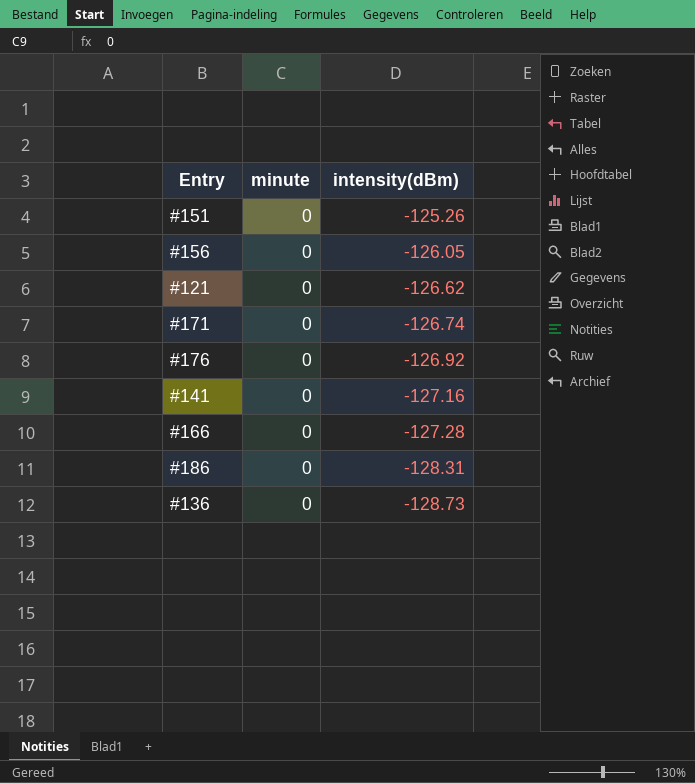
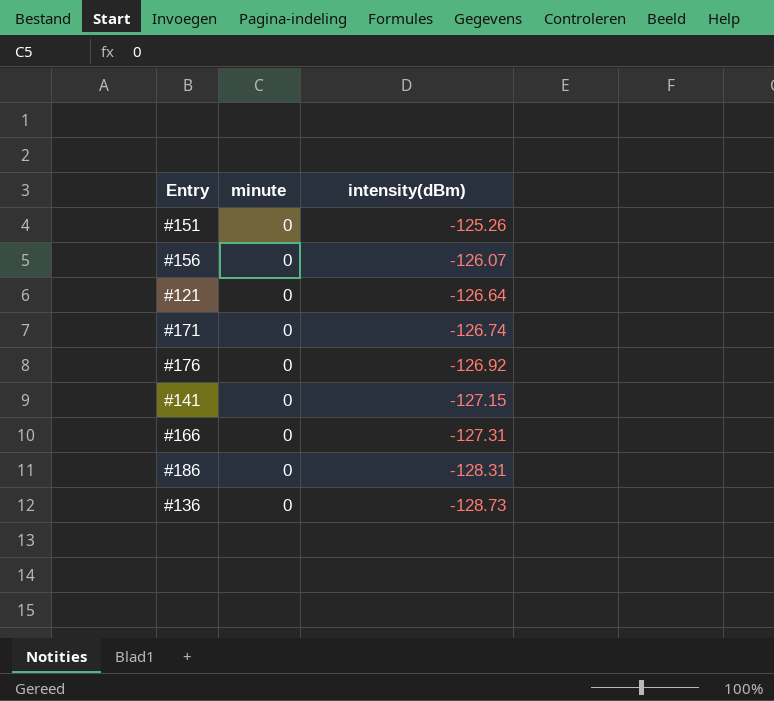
#156 | intensity(dBm): -126.05 -> -126.07
#121 | intensity(dBm): -126.62 -> -126.64
#141 | intensity(dBm): -127.16 -> -127.15
#166 | intensity(dBm): -127.28 -> -127.31

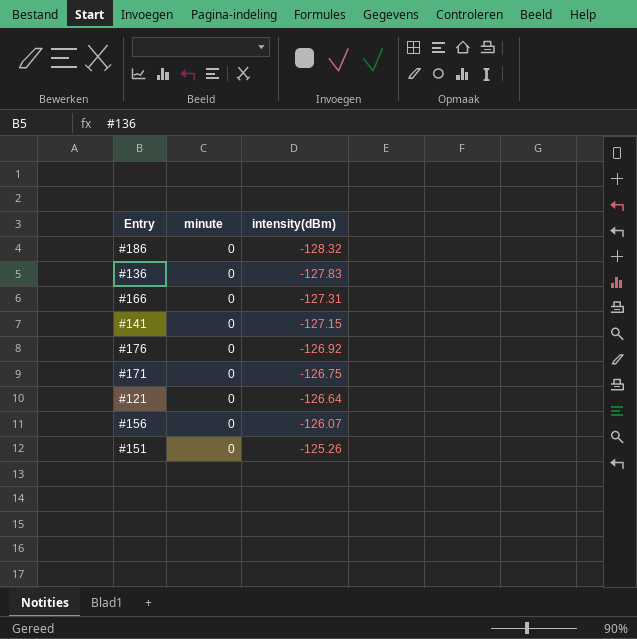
row order: intensity(dBm) descending -> intensity(dBm) ascending
#186 | intensity(dBm): -128.31 -> -128.32
#136 | intensity(dBm): -128.73 -> -127.83
#171 | intensity(dBm): -126.74 -> -126.75

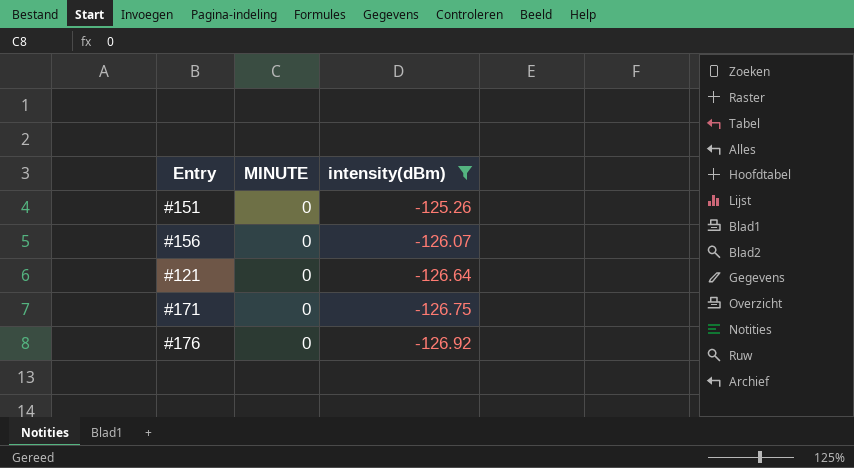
filter: none -> intensity(dBm) >= -126.92
row order: intensity(dBm) ascending -> intensity(dBm) descending
column name: minute -> MINUTE

